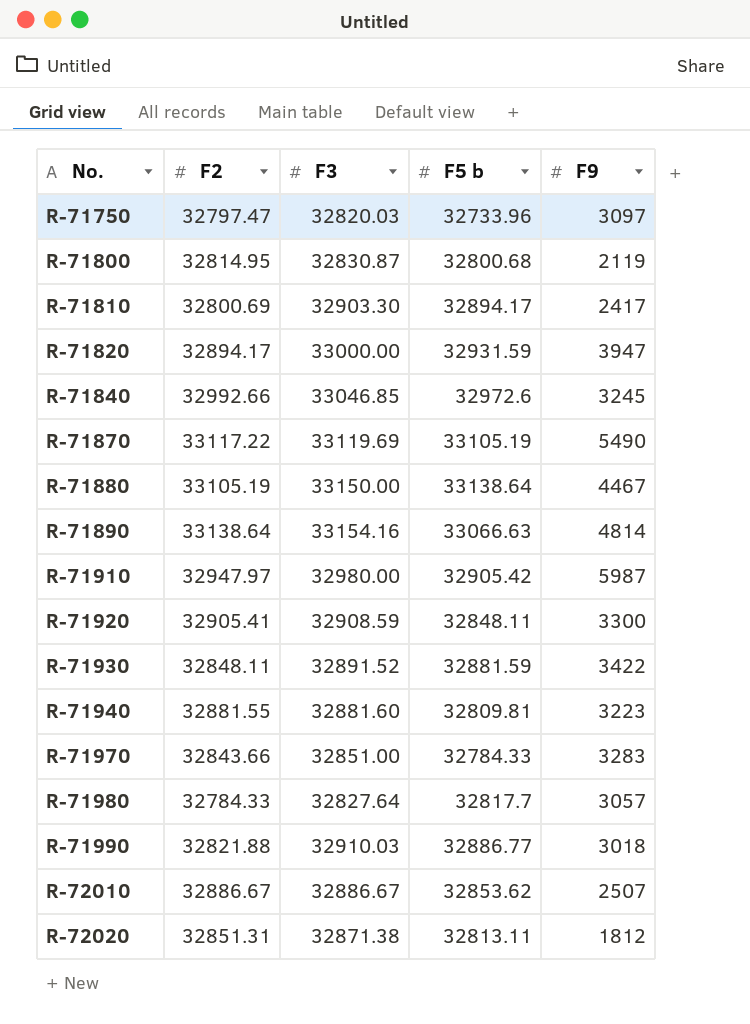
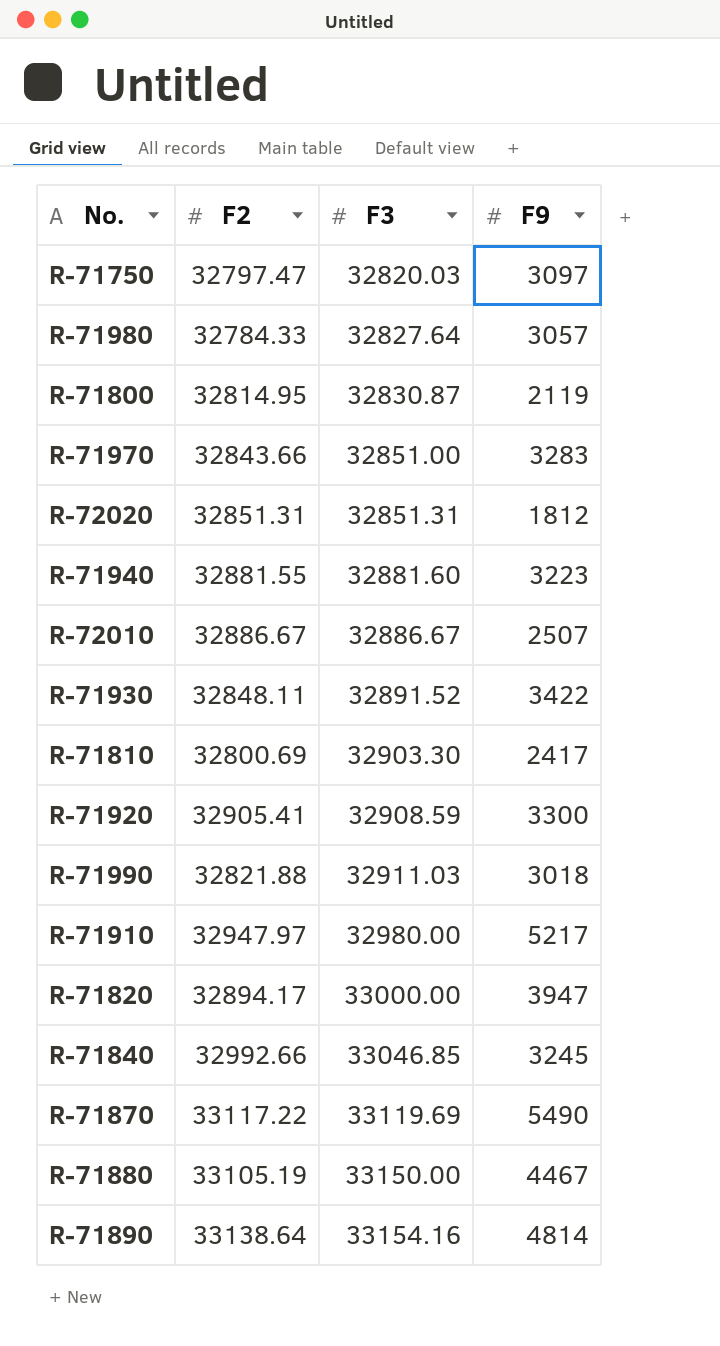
row order: No. ascending -> F3 ascending
column F5 b | position: 4 -> none
R-72020 | F3: 32871.38 -> 32851.31
R-71990 | F3: 32910.03 -> 32911.03
R-71910 | F9: 5987 -> 5217

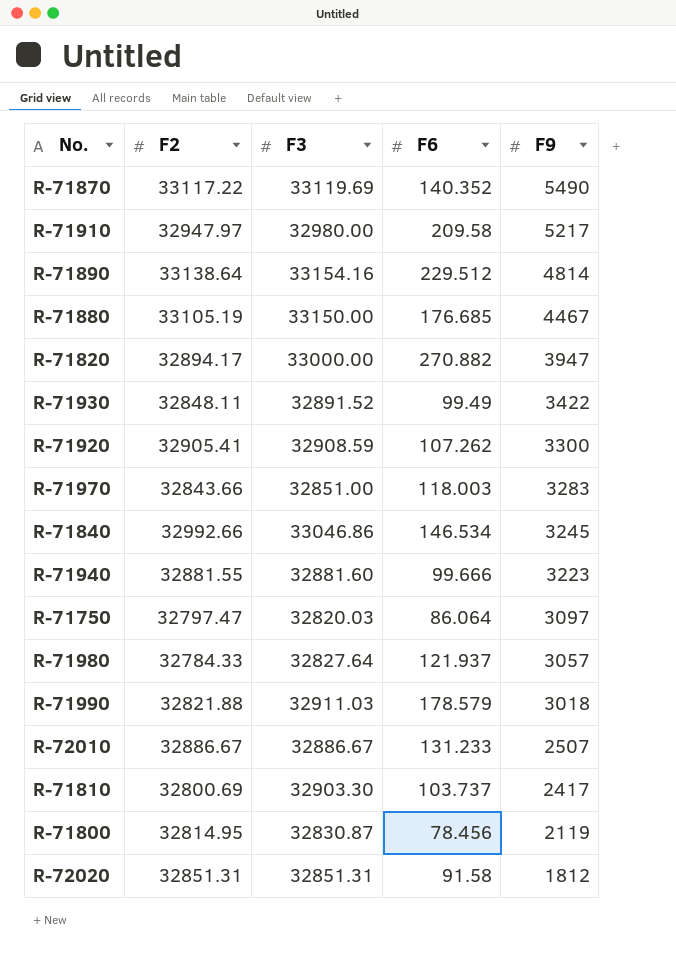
row order: F3 ascending -> F9 descending
column F6 | position: none -> 4
R-71840 | F3: 33046.85 -> 33046.86

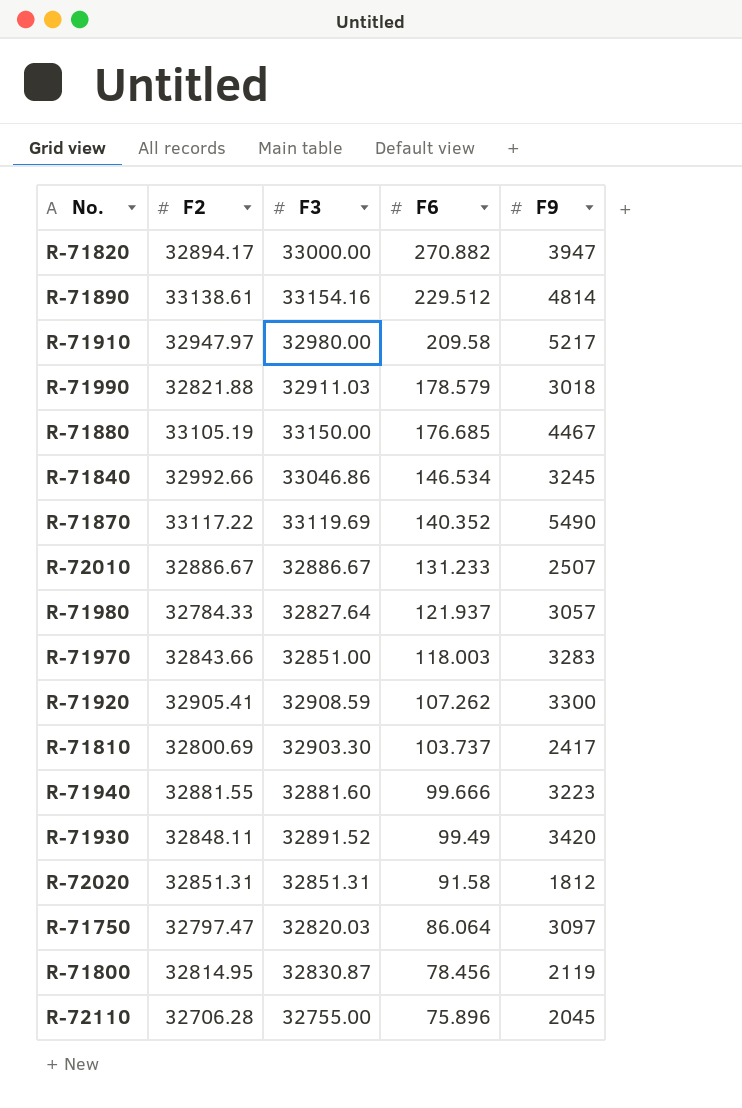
row order: F9 descending -> F6 descending
R-71890 | F2: 33138.64 -> 33138.61
R-71930 | F9: 3422 -> 3420
row R-72110: none -> 32706.28 | 32755.00 | 75.896 | 2045

